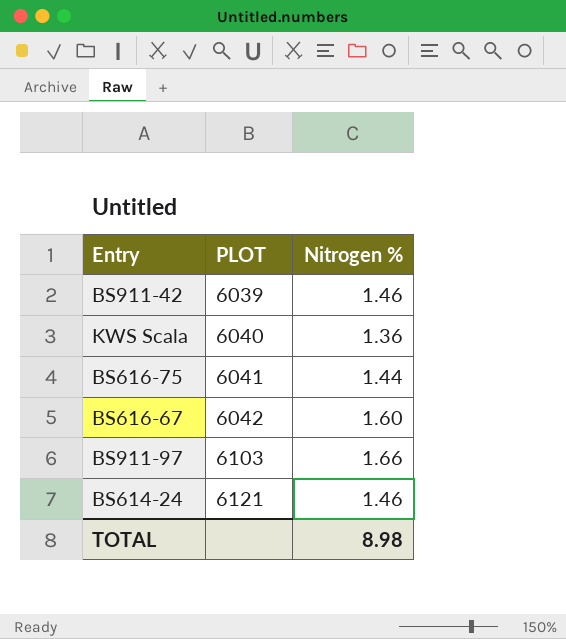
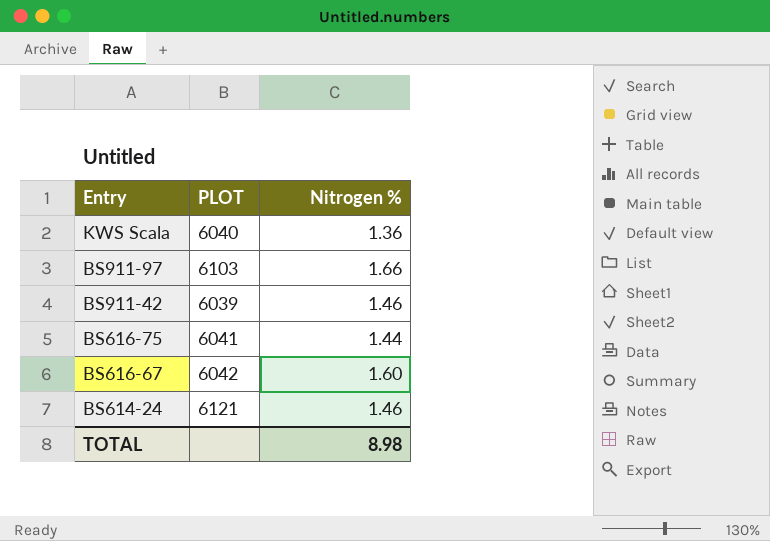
row order: PLOT ascending -> Entry descending

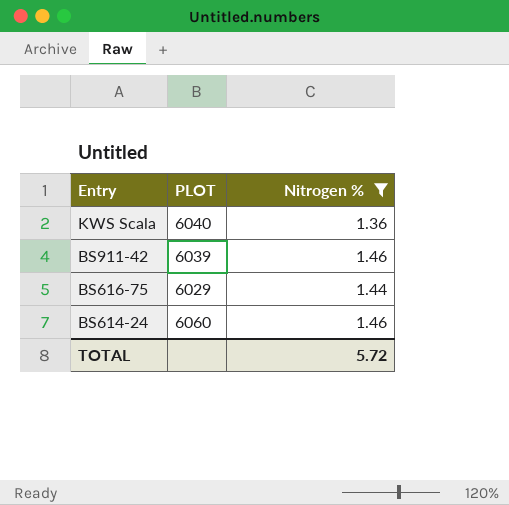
filter: none -> Nitrogen % <= 1.46
BS616-75 | PLOT: 6041 -> 6029
BS614-24 | PLOT: 6121 -> 6060
TOTAL | Nitrogen %: 8.98 -> 5.72

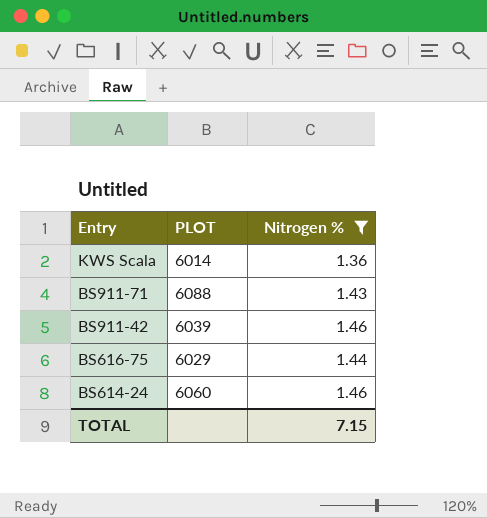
KWS Scala | PLOT: 6040 -> 6014
row BS911-71: none -> 6088 | 1.43
TOTAL | Nitrogen %: 5.72 -> 7.15

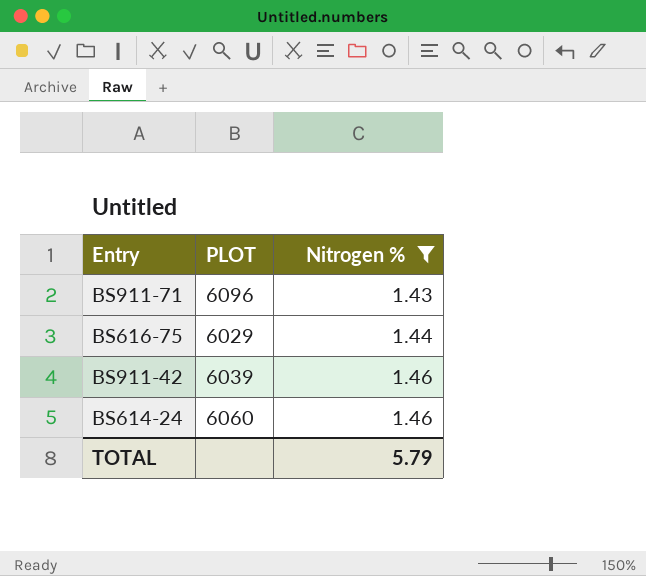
row order: Entry descending -> Nitrogen % ascending
row KWS Scala: 6014 | 1.36 -> none
BS911-71 | PLOT: 6088 -> 6096
TOTAL | Nitrogen %: 7.15 -> 5.79

